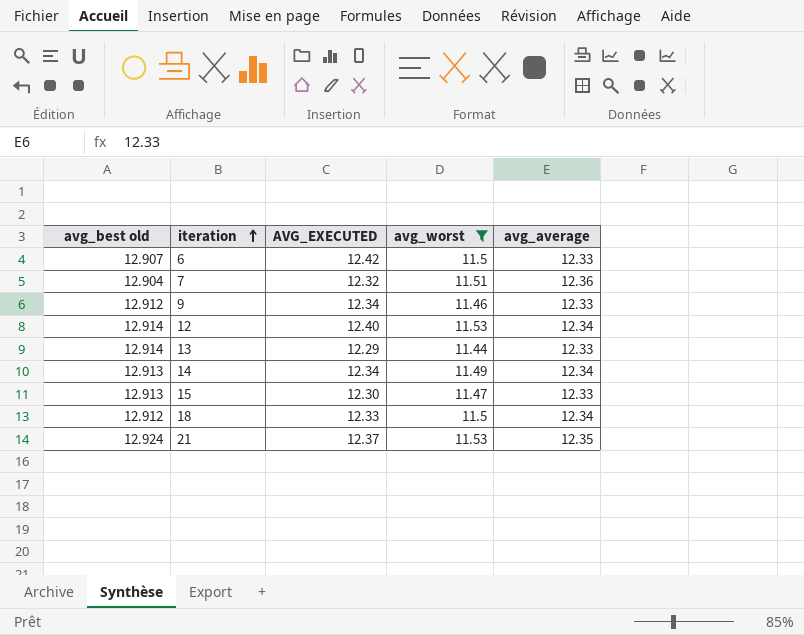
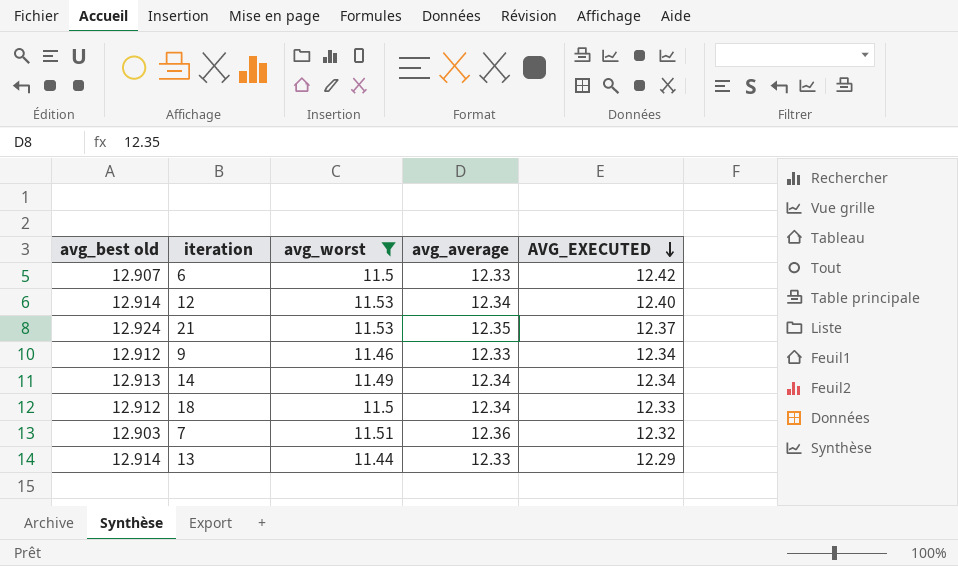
row order: iteration ascending -> AVG_EXECUTED descending
column AVG_EXECUTED | position: 3 -> 5
row 15: 12.913 | 12.30 | 11.47 | 12.33 -> none
7 | avg_best old: 12.904 -> 12.903

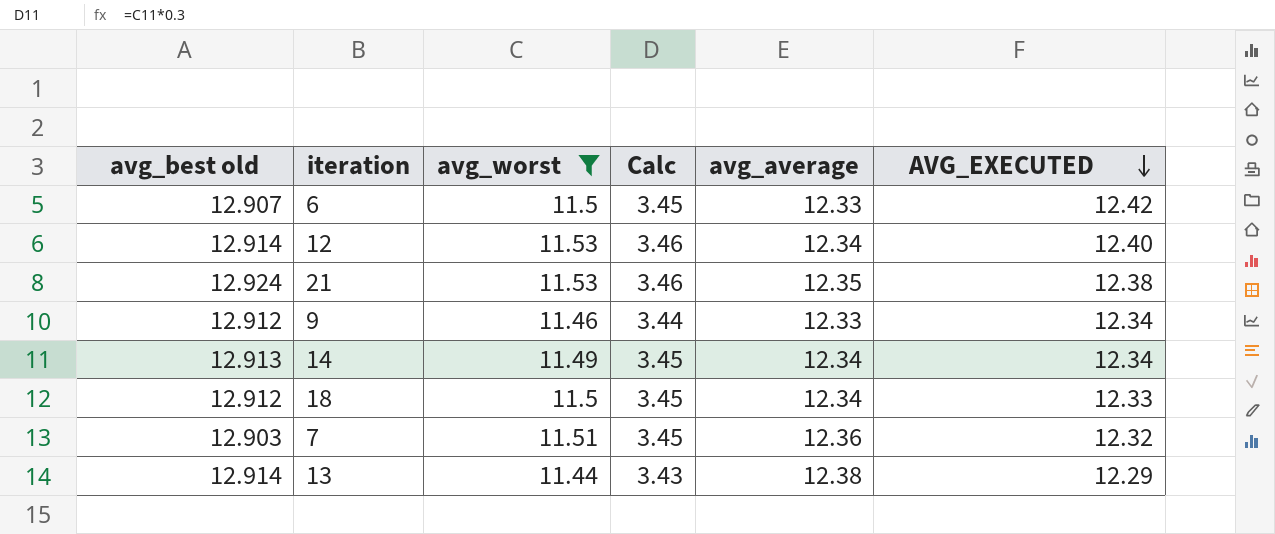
column Calc | formula: none -> [avg_worst] * 0.3
21 | AVG_EXECUTED: 12.37 -> 12.38
13 | avg_average: 12.33 -> 12.38

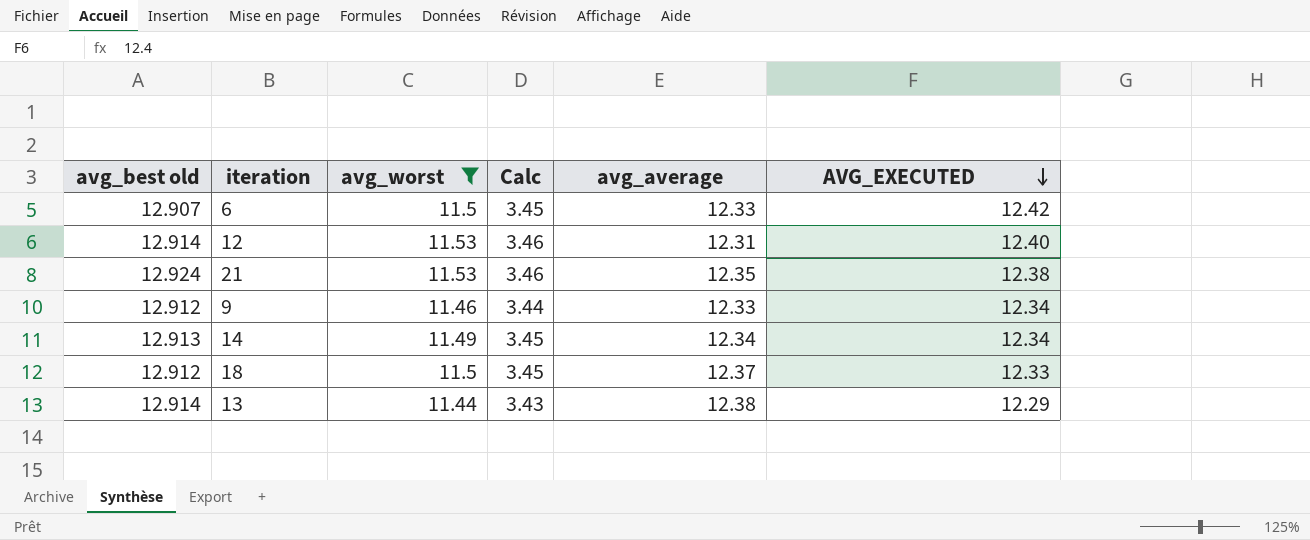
row 7: 12.903 | 11.51 | 3.45 | 12.36 | 12.32 -> none
12 | avg_average: 12.34 -> 12.31
18 | avg_average: 12.34 -> 12.37

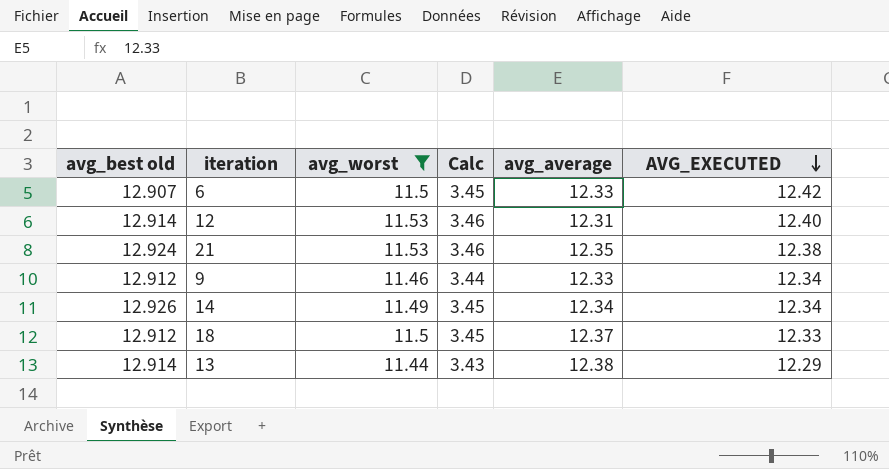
14 | avg_best old: 12.913 -> 12.926

